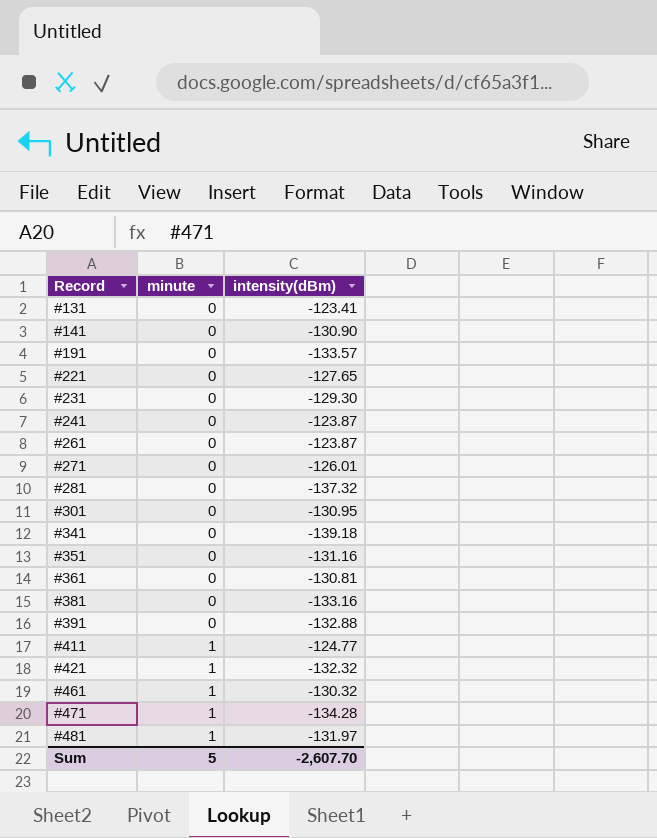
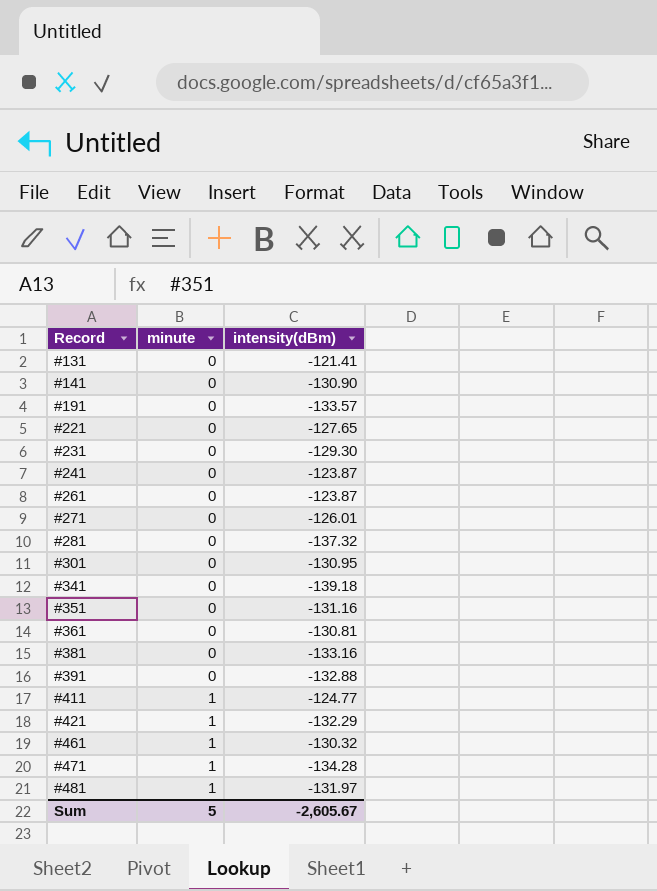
#131 | intensity(dBm): -123.41 -> -121.41
#421 | intensity(dBm): -132.32 -> -132.29
Sum | intensity(dBm): -2,607.70 -> -2,605.67

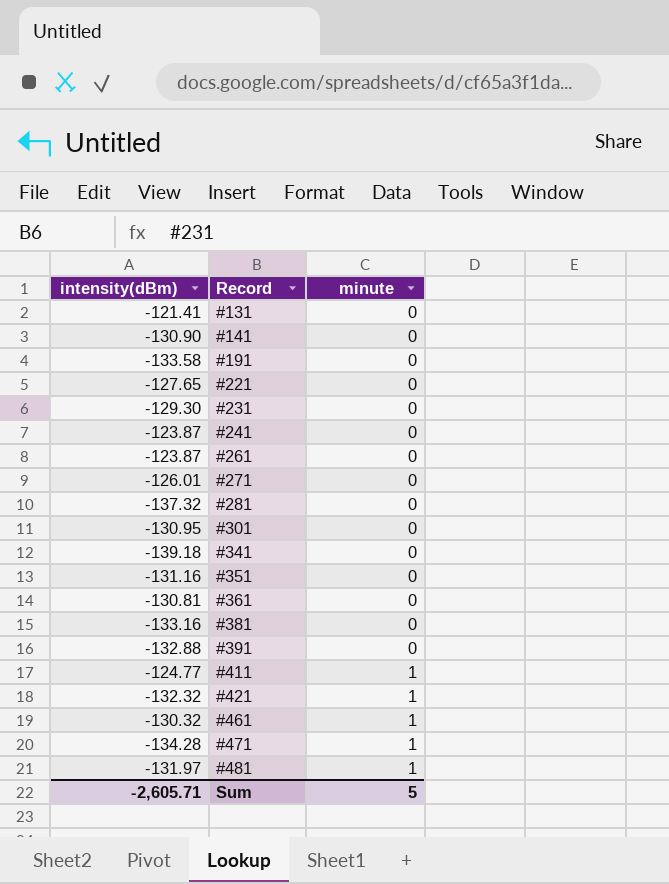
column intensity(dBm) | position: 3 -> 1
#191 | intensity(dBm): -133.57 -> -133.58
#421 | intensity(dBm): -132.29 -> -132.32
Sum | intensity(dBm): -2,605.67 -> -2,605.71

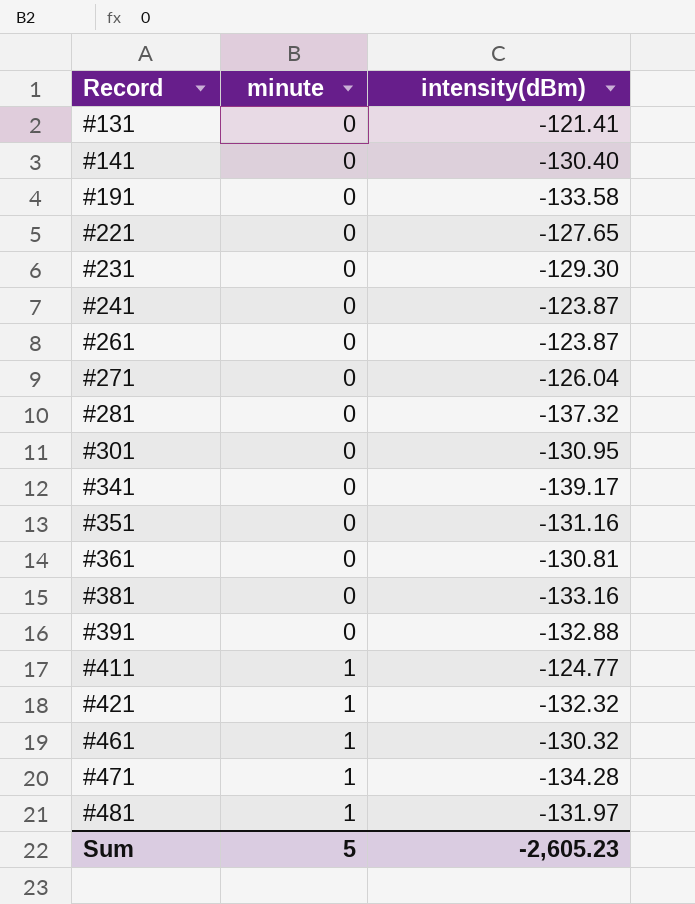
column intensity(dBm) | position: 1 -> 3
#141 | intensity(dBm): -130.90 -> -130.40
#271 | intensity(dBm): -126.01 -> -126.04
#341 | intensity(dBm): -139.18 -> -139.17
Sum | intensity(dBm): -2,605.71 -> -2,605.23

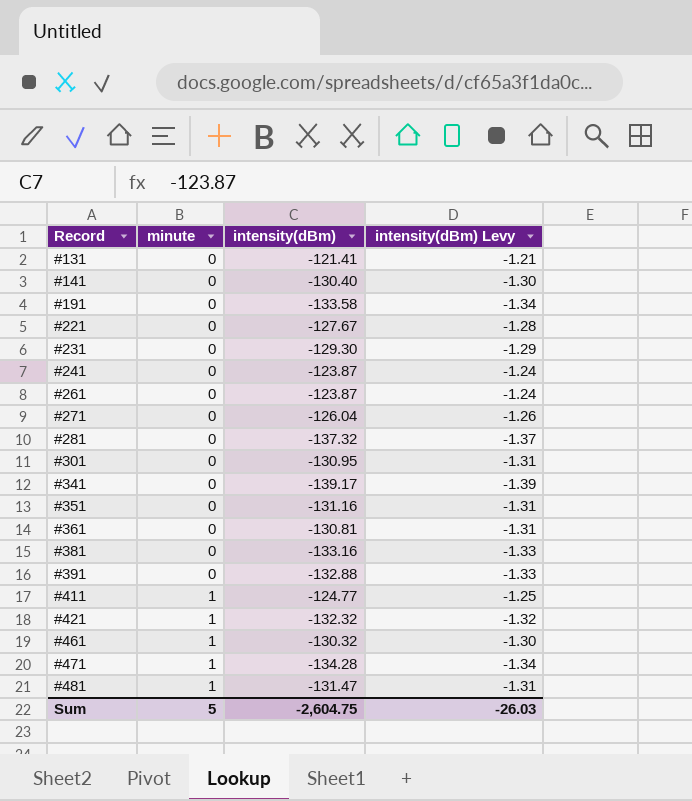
column intensity(dBm) Levy | formula: none -> [intensity(dBm)] * 0.01
#221 | intensity(dBm): -127.65 -> -127.67
#481 | intensity(dBm): -131.97 -> -131.47
Sum | intensity(dBm): -2,605.23 -> -2,604.75

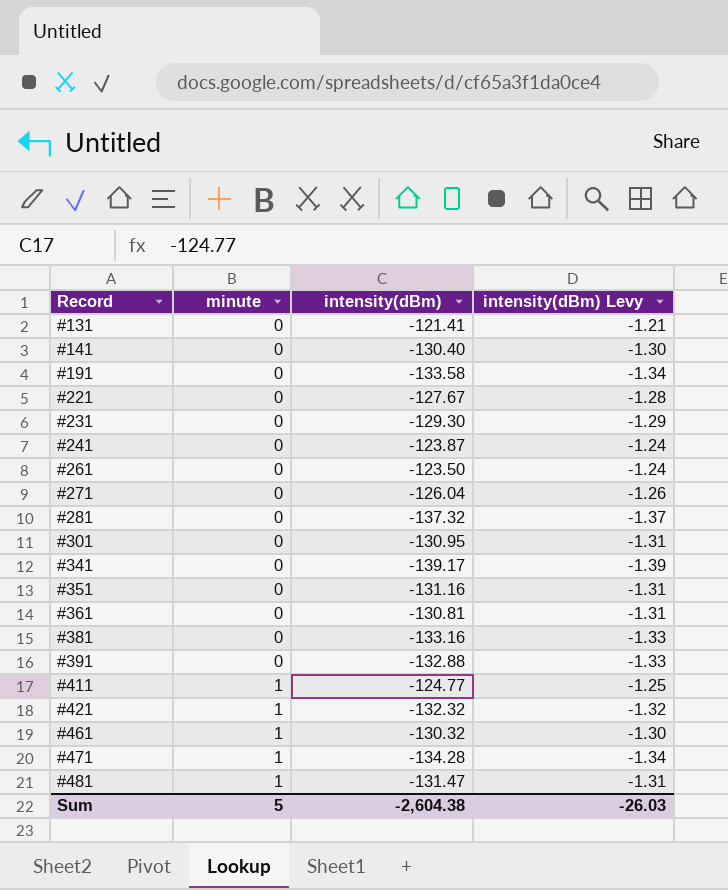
#261 | intensity(dBm): -123.87 -> -123.50
Sum | intensity(dBm): -2,604.75 -> -2,604.38

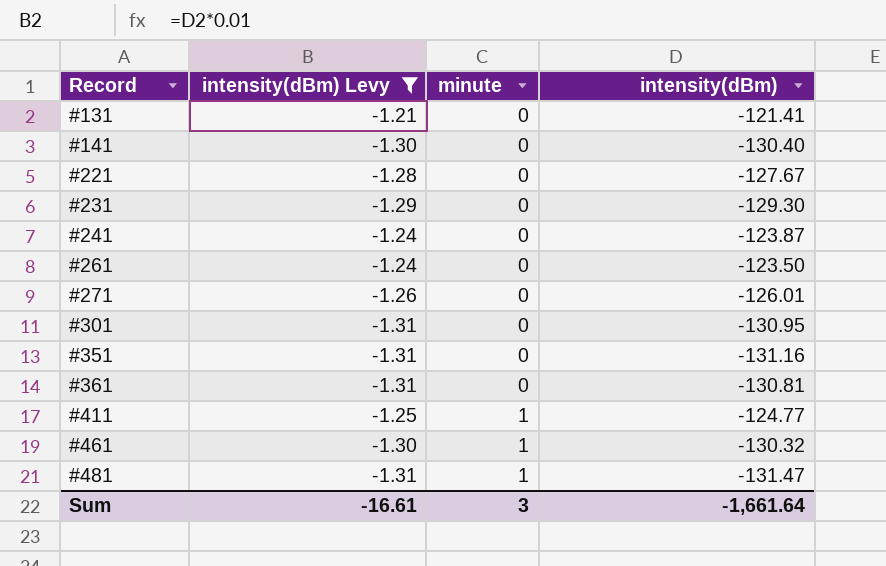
filter: none -> intensity(dBm) Levy >= -1.31
column intensity(dBm) Levy | position: 4 -> 2
#271 | intensity(dBm): -126.04 -> -126.01
Sum | intensity(dBm) Levy: -26.03 -> -16.61
Sum | minute: 5 -> 3
Sum | intensity(dBm): -2,604.38 -> -1,661.64

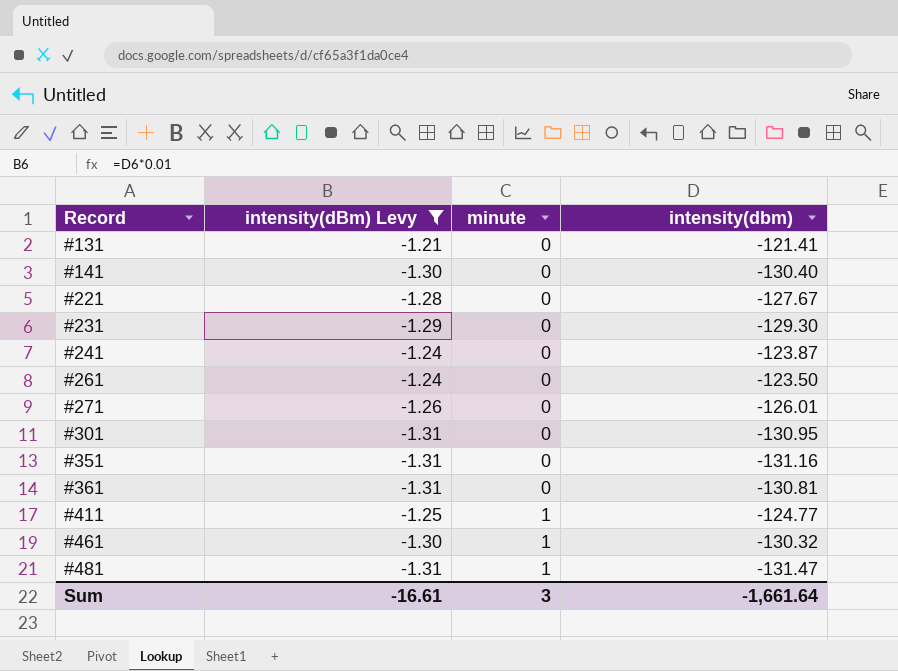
column name: intensity(dBm) -> intensity(dbm)

